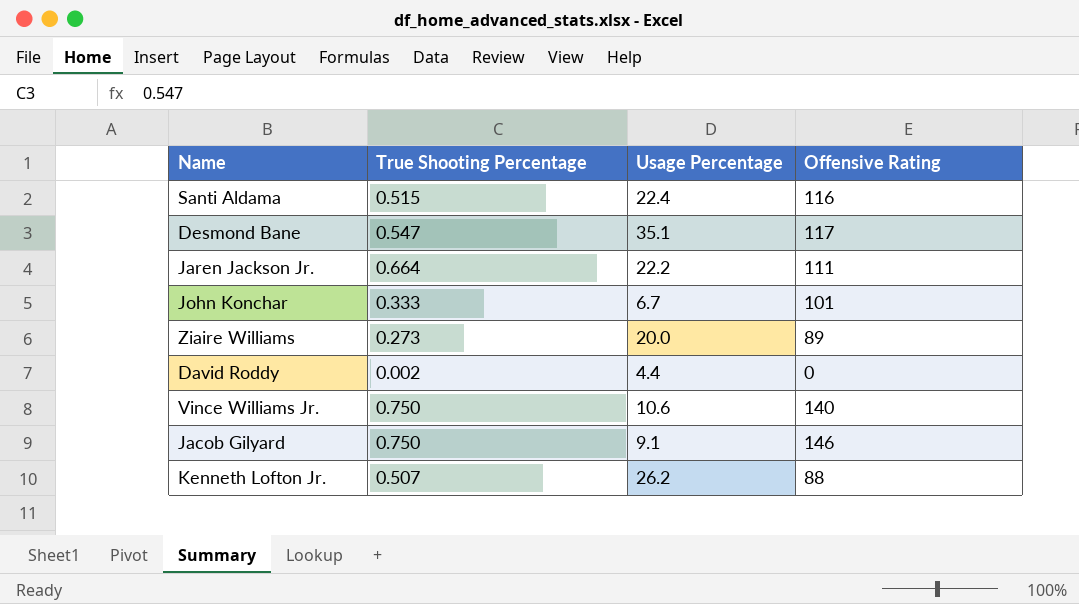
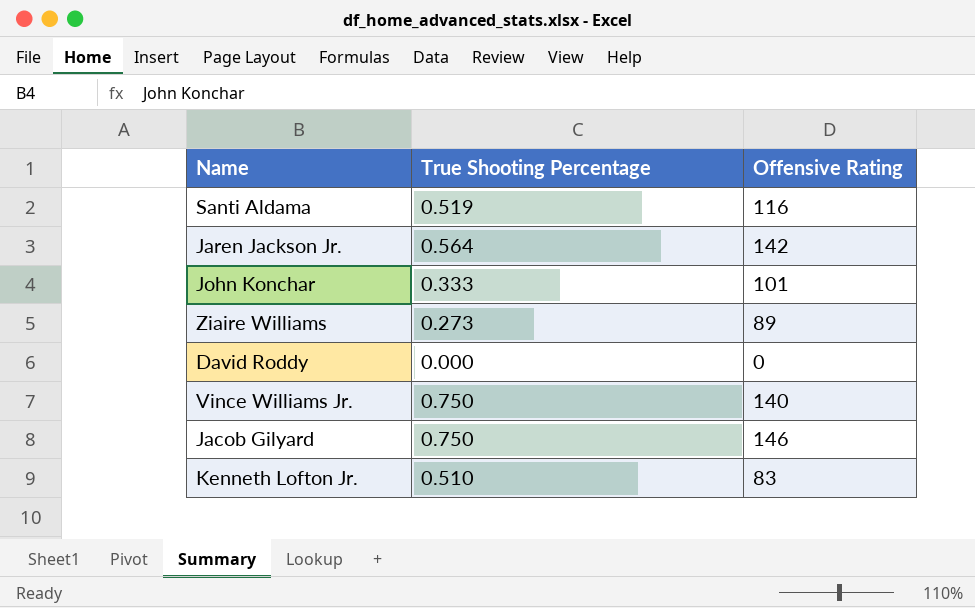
column Usage Percentage | position: 3 -> none
row Desmond Bane: 0.547 | 35.1 | 117 -> none
Santi Aldama | True Shooting Percentage: 0.515 -> 0.519
Jaren Jackson Jr. | True Shooting Percentage: 0.664 -> 0.564
Jaren Jackson Jr. | Offensive Rating: 111 -> 142
David Roddy | True Shooting Percentage: 0.002 -> 0.000
Kenneth Lofton Jr. | True Shooting Percentage: 0.507 -> 0.510
Kenneth Lofton Jr. | Offensive Rating: 88 -> 83

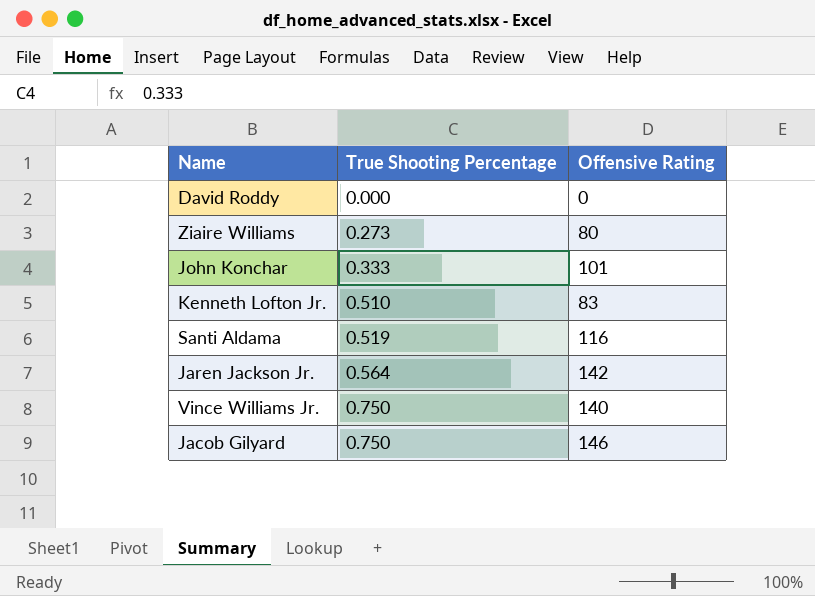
row order: none -> True Shooting Percentage ascending
Ziaire Williams | Offensive Rating: 89 -> 80

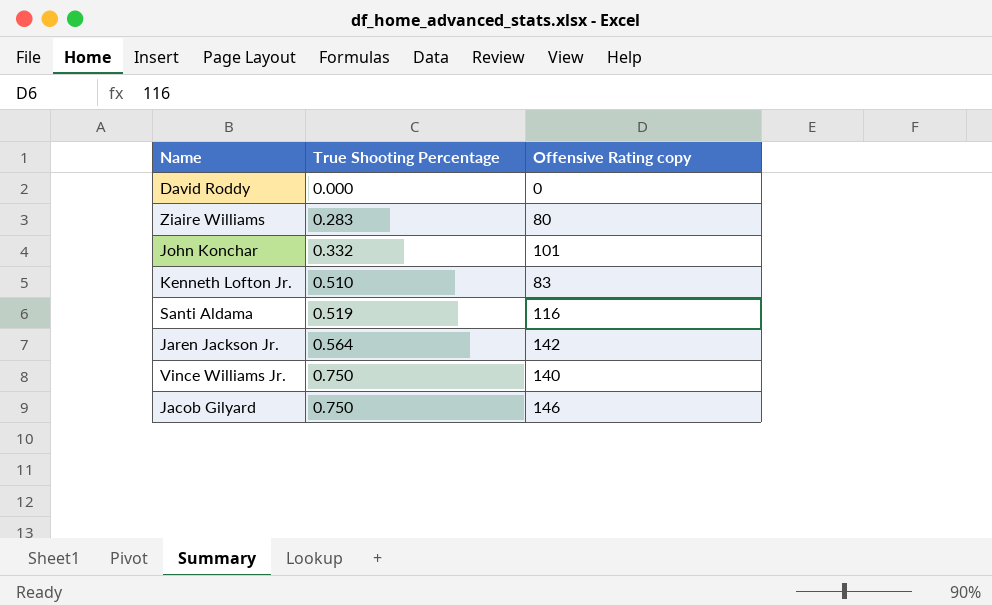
column name: Offensive Rating -> Offensive Rating copy
Ziaire Williams | True Shooting Percentage: 0.273 -> 0.283
John Konchar | True Shooting Percentage: 0.333 -> 0.332

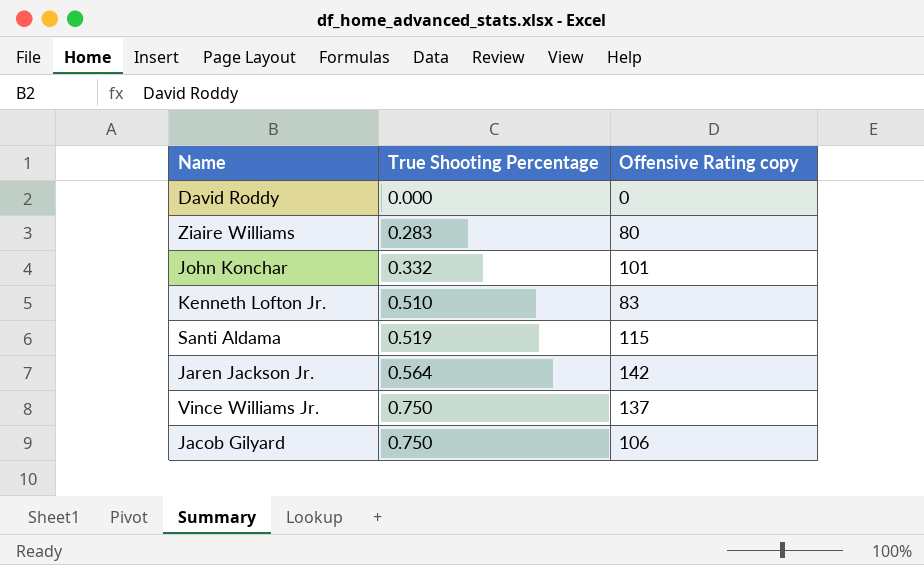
Santi Aldama | Offensive Rating copy: 116 -> 115
Vince Williams Jr. | Offensive Rating copy: 140 -> 137
Jacob Gilyard | Offensive Rating copy: 146 -> 106

